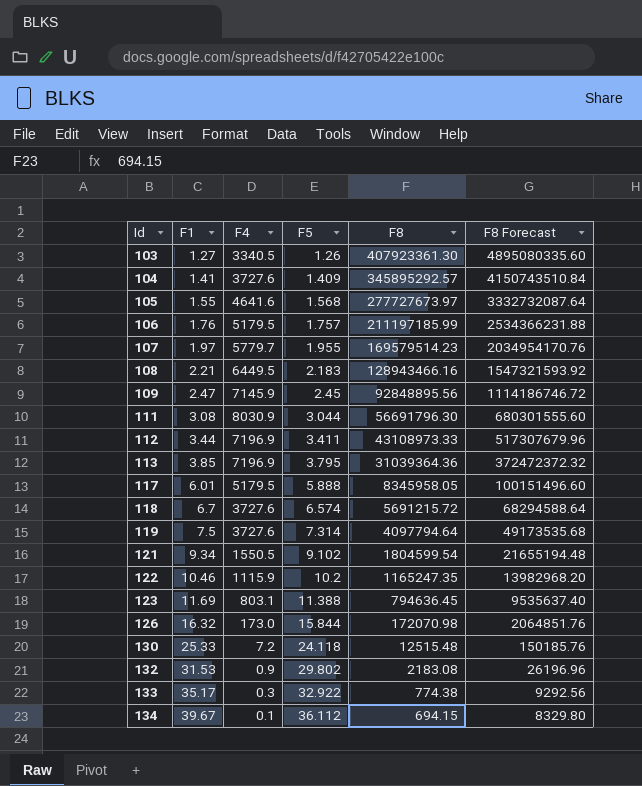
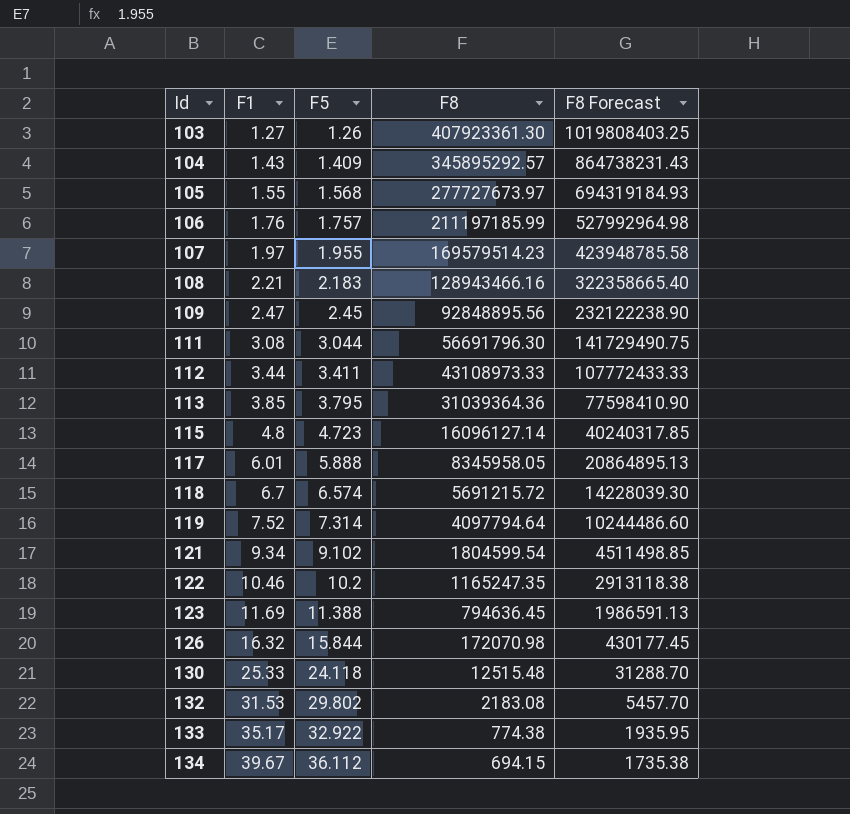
column F4 | position: 3 -> none
column F8 Forecast | formula: [F8] * 12 -> [F8] * 2.5
104 | F1: 1.41 -> 1.43
row 115: none -> 4.8 | 4.723 | 16096127.14 | 40240317.85
119 | F1: 7.5 -> 7.52

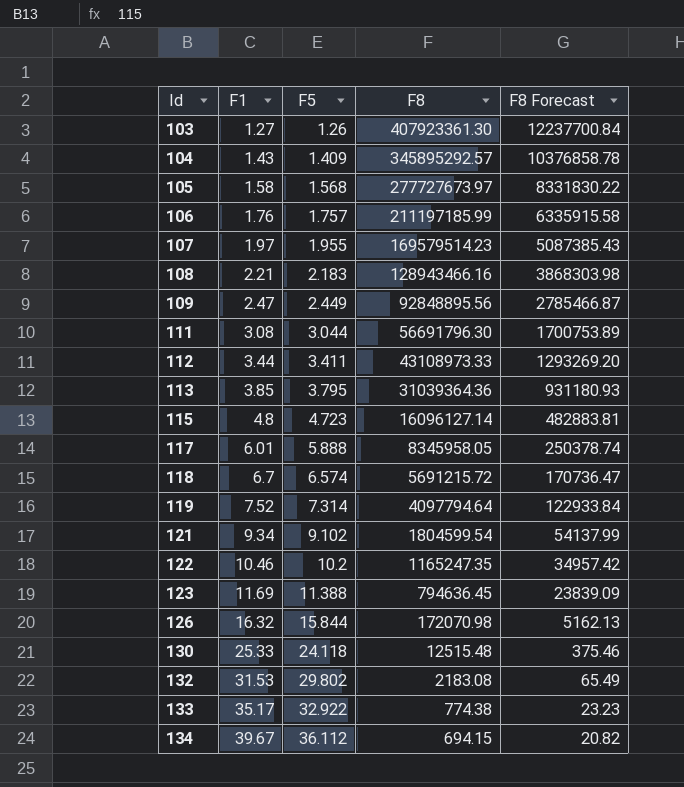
column F8 Forecast | formula: [F8] * 2.5 -> [F8] * 0.03
105 | F1: 1.55 -> 1.58
109 | F5: 2.45 -> 2.449

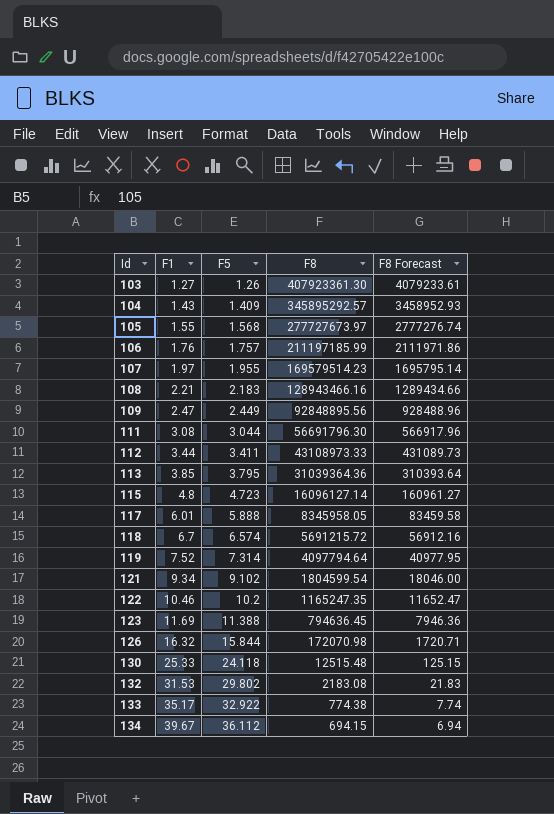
column F8 Forecast | formula: [F8] * 0.03 -> [F8] * 0.01
105 | F1: 1.58 -> 1.55

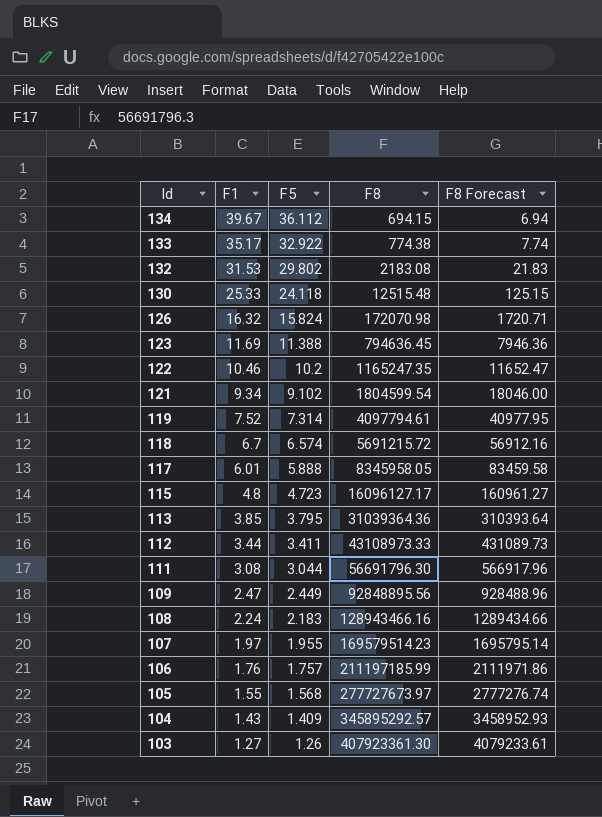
row order: Id ascending -> Id descending
126 | F5: 15.844 -> 15.824
119 | F8: 4097794.64 -> 4097794.61
115 | F8: 16096127.14 -> 16096127.17
108 | F1: 2.21 -> 2.24

